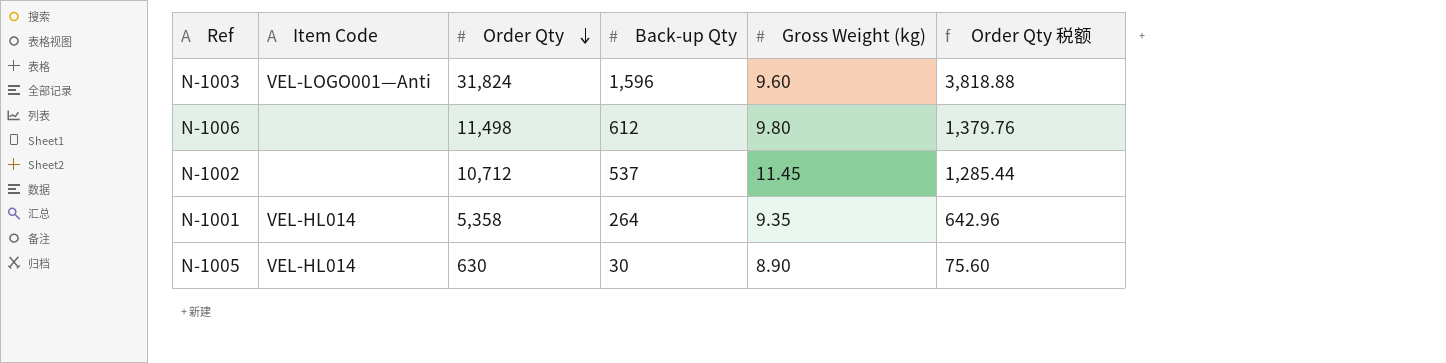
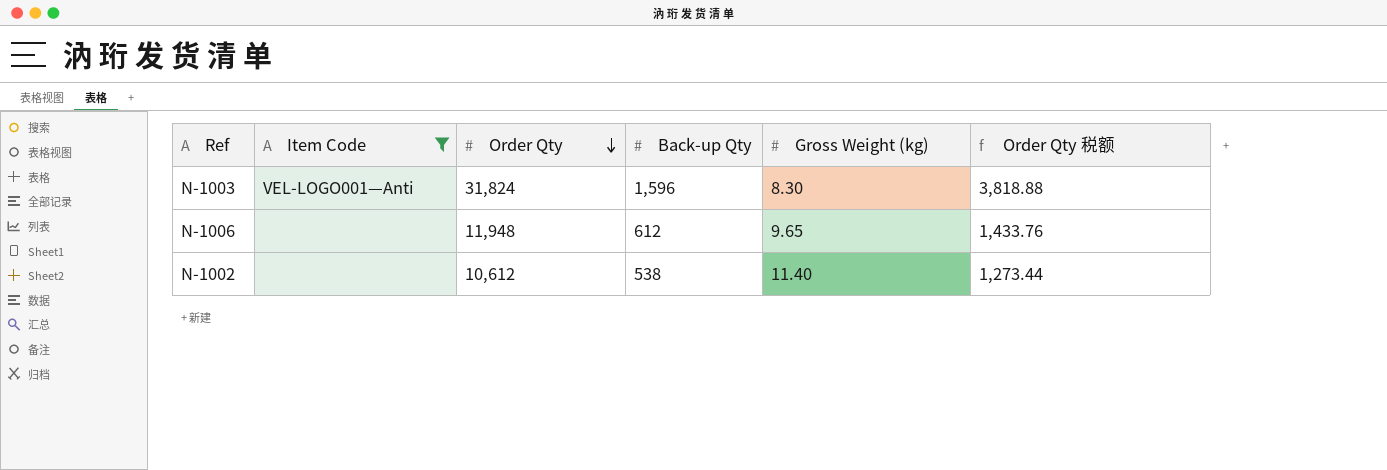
filter: none -> Item Code != VEL-HL014
N-1003 | Gross Weight (kg): 9.60 -> 8.30
N-1006 | Order Qty: 11,498 -> 11,948
N-1006 | Gross Weight (kg): 9.80 -> 9.65
N-1006 | Order Qty 税额: 1,379.76 -> 1,433.76
N-1002 | Order Qty: 10,712 -> 10,612
N-1002 | Back-up Qty: 537 -> 538
N-1002 | Gross Weight (kg): 11.45 -> 11.40
N-1002 | Order Qty 税额: 1,285.44 -> 1,273.44

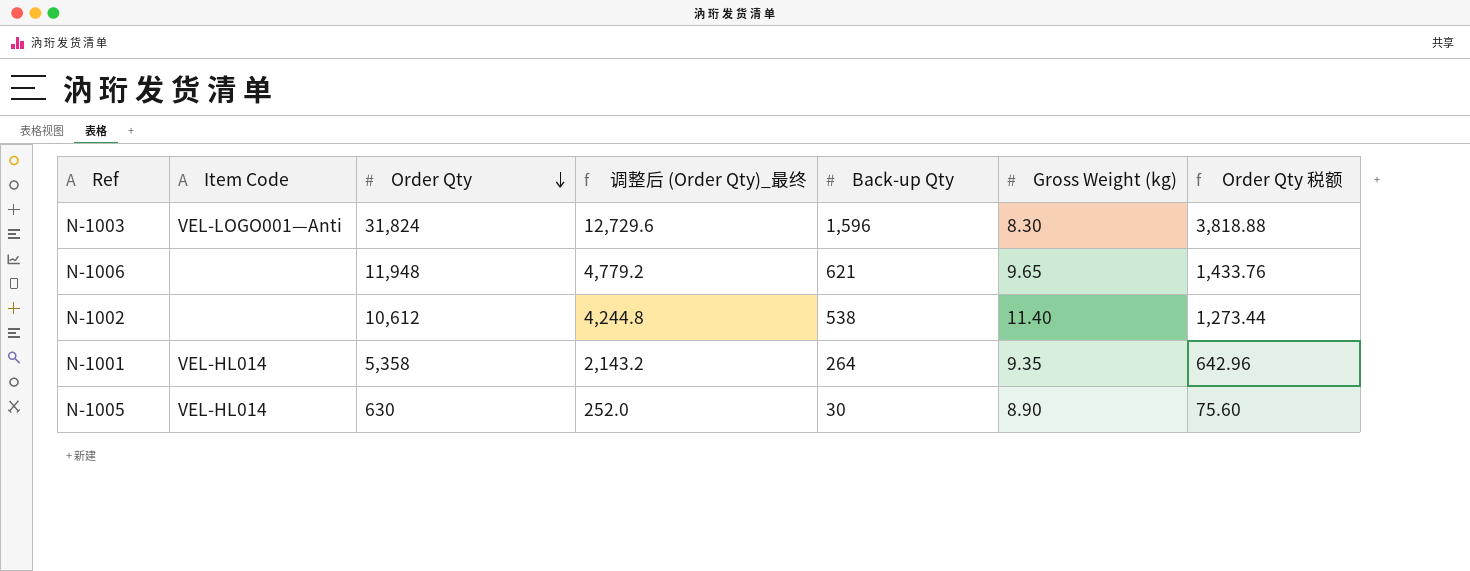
filter: Item Code != VEL-HL014 -> none
column 调整后 (Order Qty)_最终 | formula: none -> [Order Qty] * 0.4
N-1006 | Back-up Qty: 612 -> 621

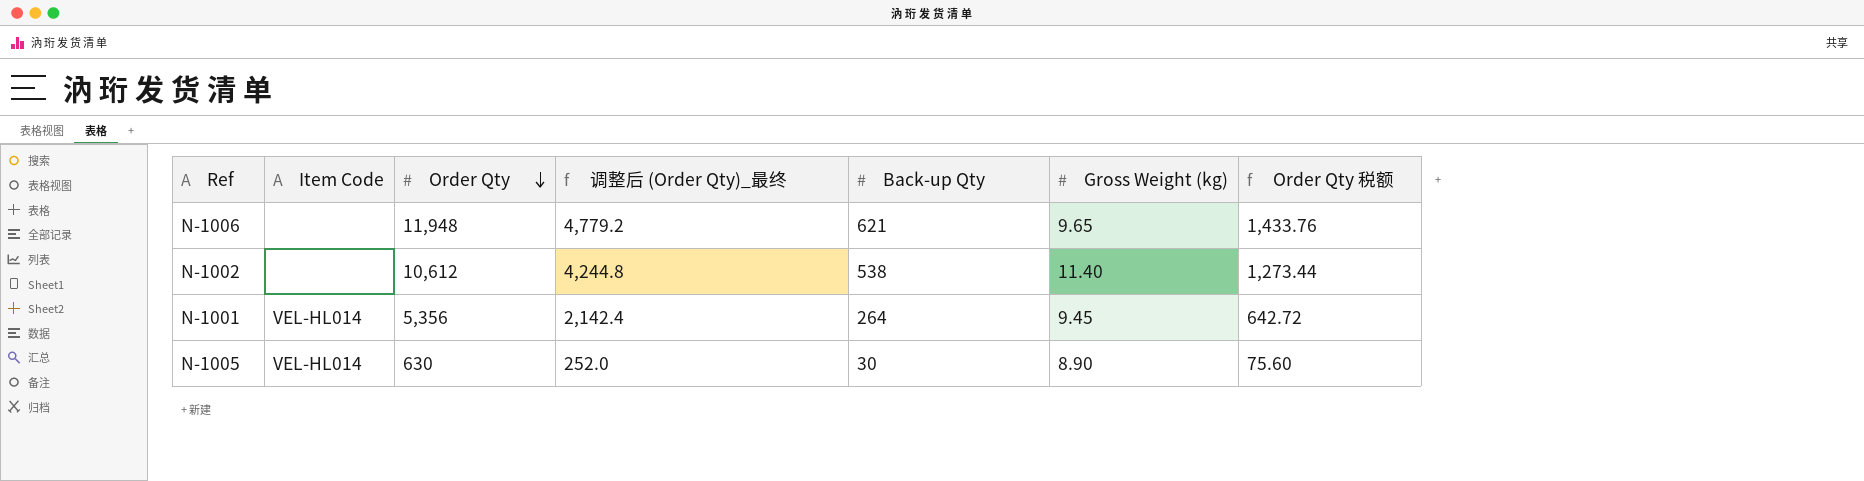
row N-1003: VEL-LOGO001—Anti | 31,824 | 12,729.6 | 1,596 | 8.30 | 3,818.88 -> none
N-1001 | Order Qty: 5,358 -> 5,356
N-1001 | 调整后 (Order Qty)_最终: 2,143.2 -> 2,142.4
N-1001 | Gross Weight (kg): 9.35 -> 9.45
N-1001 | Order Qty 税额: 642.96 -> 642.72

